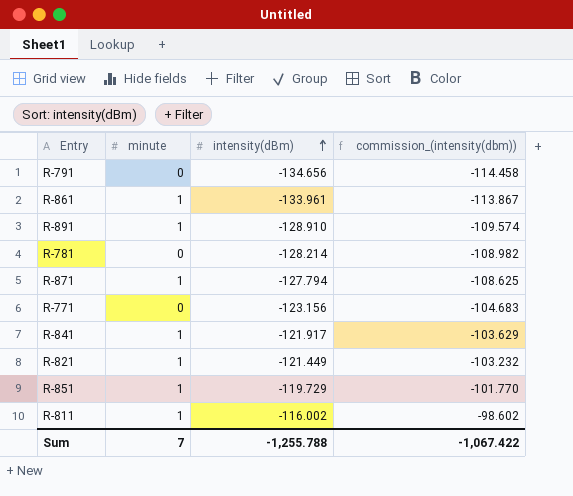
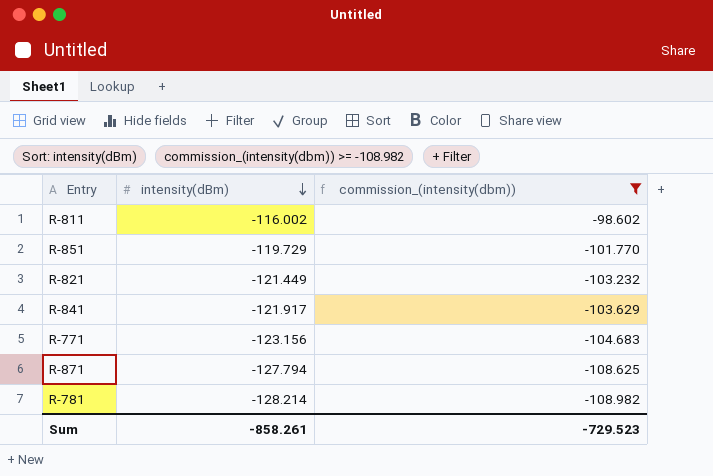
filter: none -> commission_(intensity(dbm)) >= -108.982
row order: intensity(dBm) ascending -> intensity(dBm) descending
column minute | position: 2 -> none
Sum | intensity(dBm): -1,255.788 -> -858.261
Sum | commission_(intensity(dbm)): -1,067.422 -> -729.523

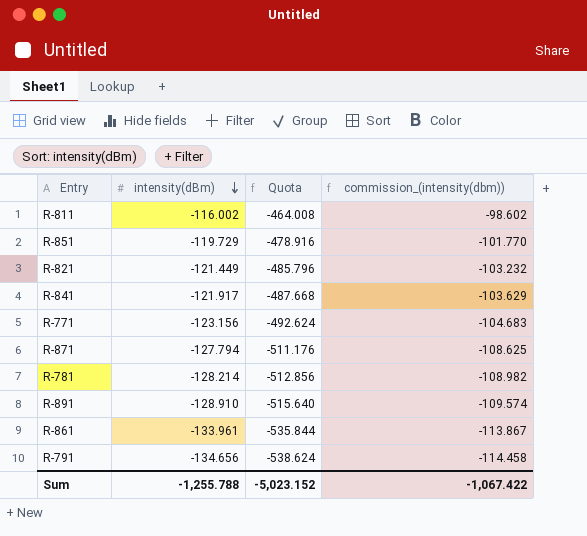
filter: commission_(intensity(dbm)) >= -108.982 -> none
column Quota | formula: none -> [intensity(dBm)] * 4
Sum | intensity(dBm): -858.261 -> -1,255.788
Sum | commission_(intensity(dbm)): -729.523 -> -1,067.422

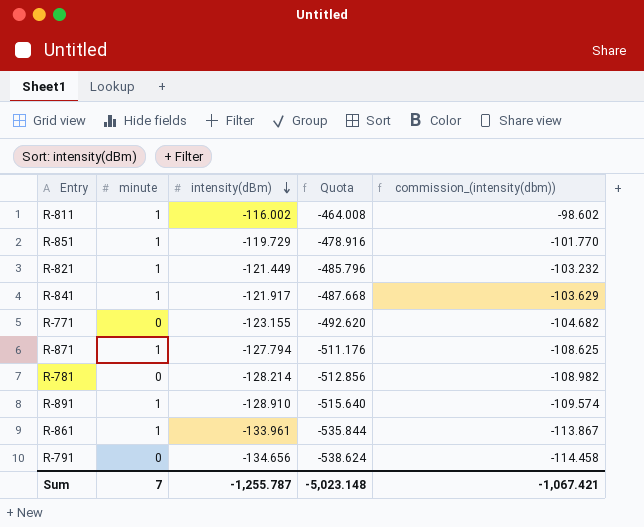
column minute | position: none -> 2
R-771 | intensity(dBm): -123.156 -> -123.155
R-771 | Quota: -492.624 -> -492.620
R-771 | commission_(intensity(dbm)): -104.683 -> -104.682
Sum | intensity(dBm): -1,255.788 -> -1,255.787
Sum | Quota: -5,023.152 -> -5,023.148
Sum | commission_(intensity(dbm)): -1,067.422 -> -1,067.421

